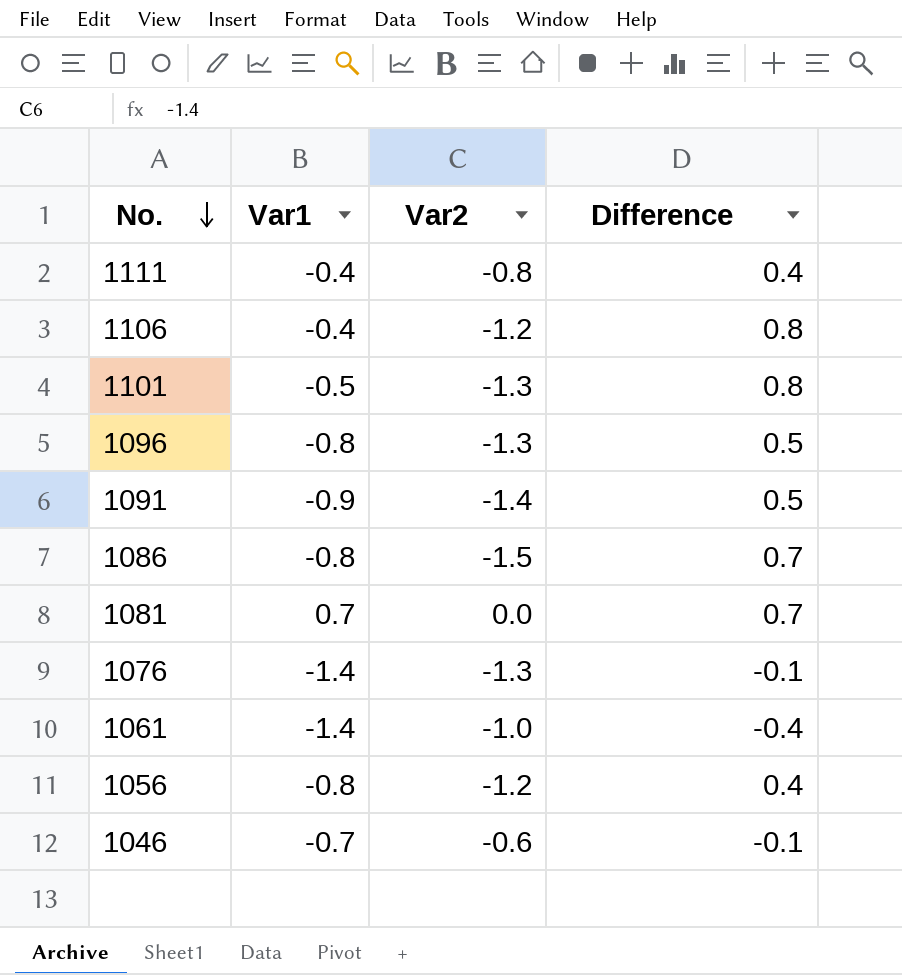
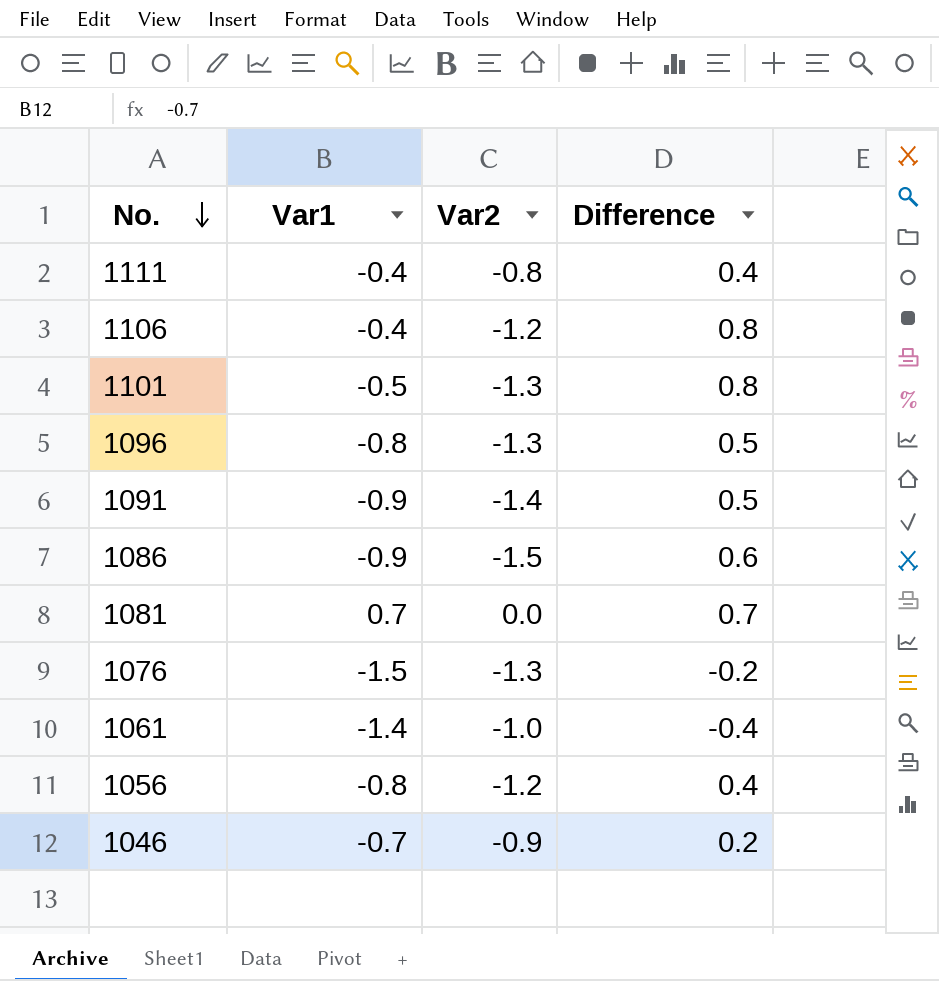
1086 | Var1: -0.8 -> -0.9
1086 | Difference: 0.7 -> 0.6
1076 | Var1: -1.4 -> -1.5
1076 | Difference: -0.1 -> -0.2
1046 | Var2: -0.6 -> -0.9
1046 | Difference: -0.1 -> 0.2

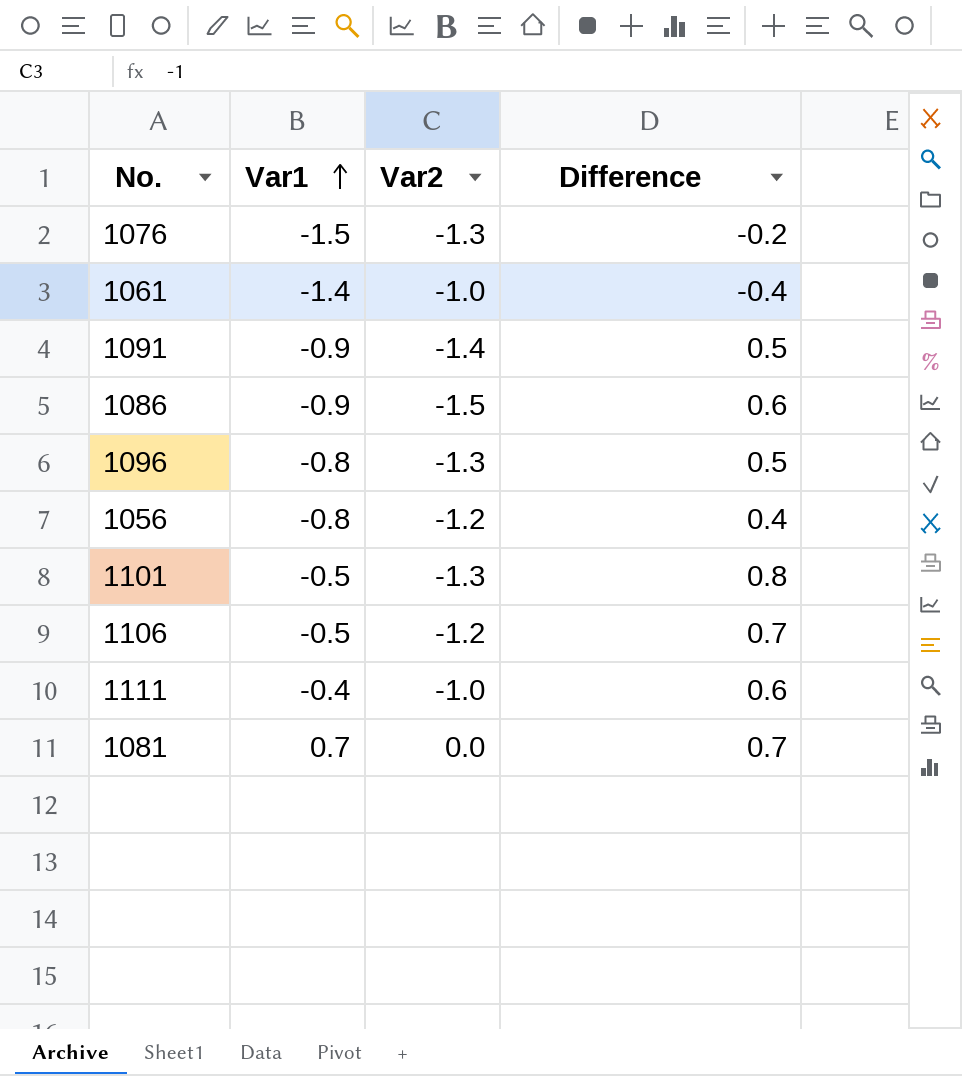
row order: No. descending -> Var1 ascending
row 1046: -0.7 | -0.9 | 0.2 -> none
1106 | Var1: -0.4 -> -0.5
1106 | Difference: 0.8 -> 0.7
1111 | Var2: -0.8 -> -1.0
1111 | Difference: 0.4 -> 0.6

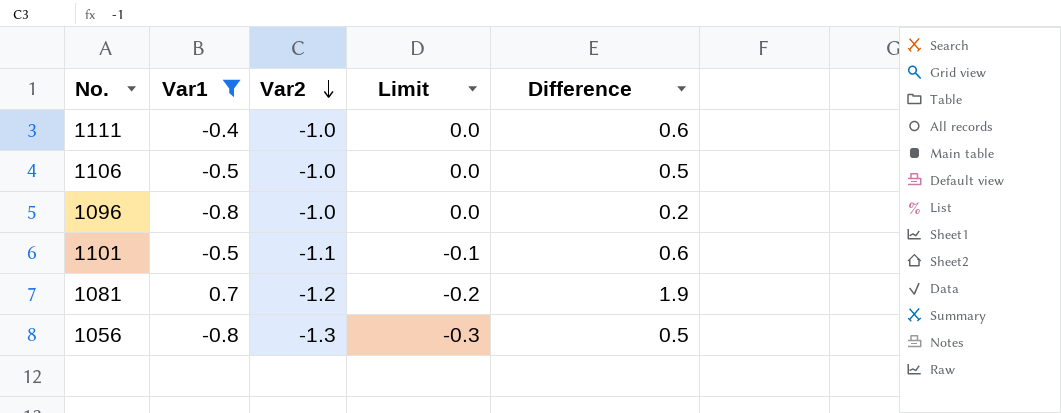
filter: none -> Var1 >= -0.8
row order: Var1 ascending -> Var2 descending
column Limit | formula: none -> [Var2] + 1
1106 | Var2: -1.2 -> -1.0
1106 | Difference: 0.7 -> 0.5
1096 | Var2: -1.3 -> -1.0
1096 | Difference: 0.5 -> 0.2
1101 | Var2: -1.3 -> -1.1
1101 | Difference: 0.8 -> 0.6
1081 | Var2: 0.0 -> -1.2
1081 | Difference: 0.7 -> 1.9
1056 | Var2: -1.2 -> -1.3
1056 | Difference: 0.4 -> 0.5

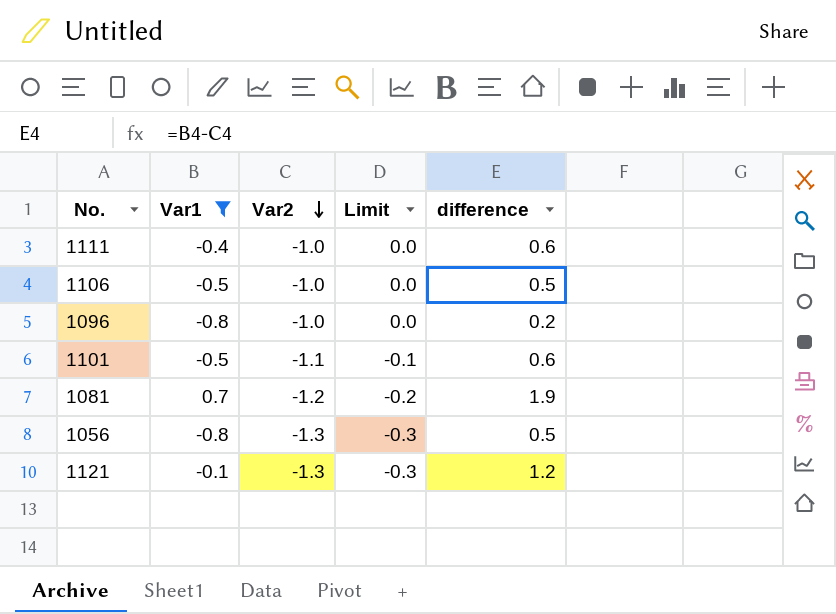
column name: Difference -> difference
row 1121: none -> -0.1 | -1.3 | -0.3 | 1.2

